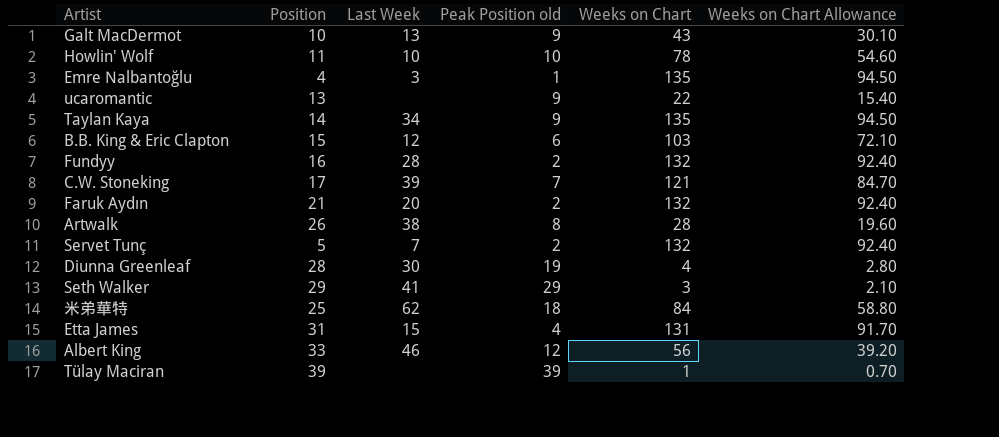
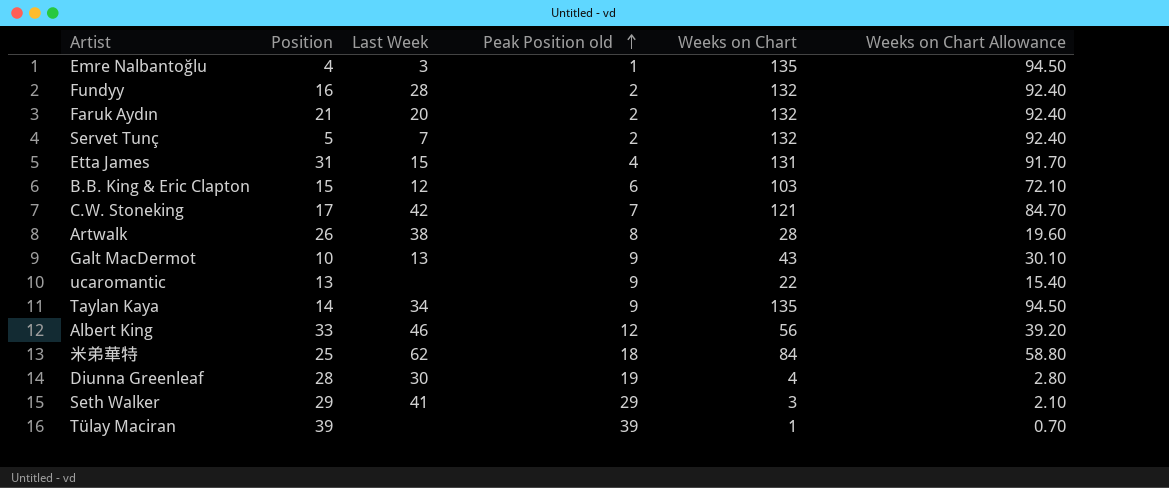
row order: none -> Peak Position old ascending
row Howlin' Wolf: 11 | 10 | 10 | 78 | 54.60 -> none
C.W. Stoneking | Last Week: 39 -> 42

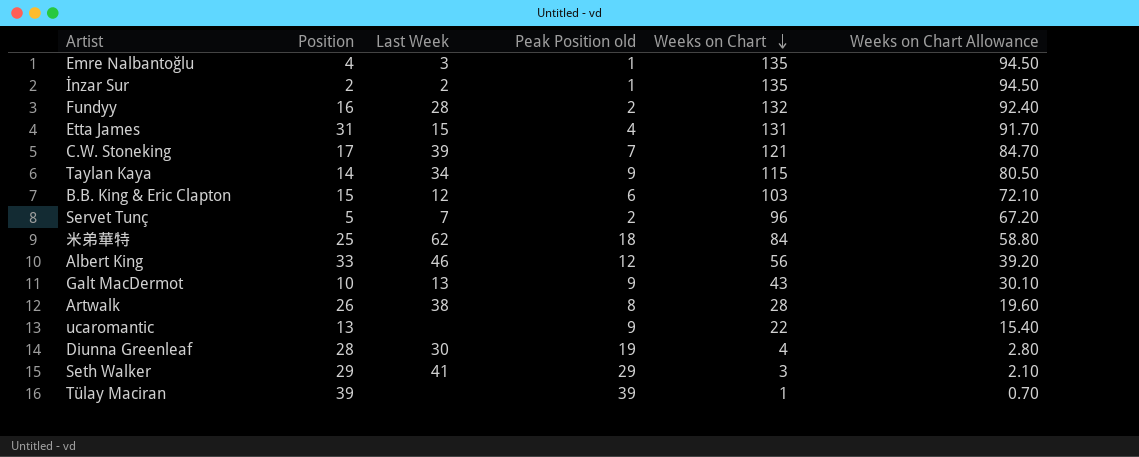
row order: Peak Position old ascending -> Weeks on Chart descending
row Faruk Aydın: 21 | 20 | 2 | 132 | 92.40 -> none
row İnzar Sur: none -> 2 | 2 | 1 | 135 | 94.50
C.W. Stoneking | Last Week: 42 -> 39
Taylan Kaya | Weeks on Chart: 135 -> 115
Taylan Kaya | Weeks on Chart Allowance: 94.50 -> 80.50
Servet Tunç | Weeks on Chart: 132 -> 96
Servet Tunç | Weeks on Chart Allowance: 92.40 -> 67.20

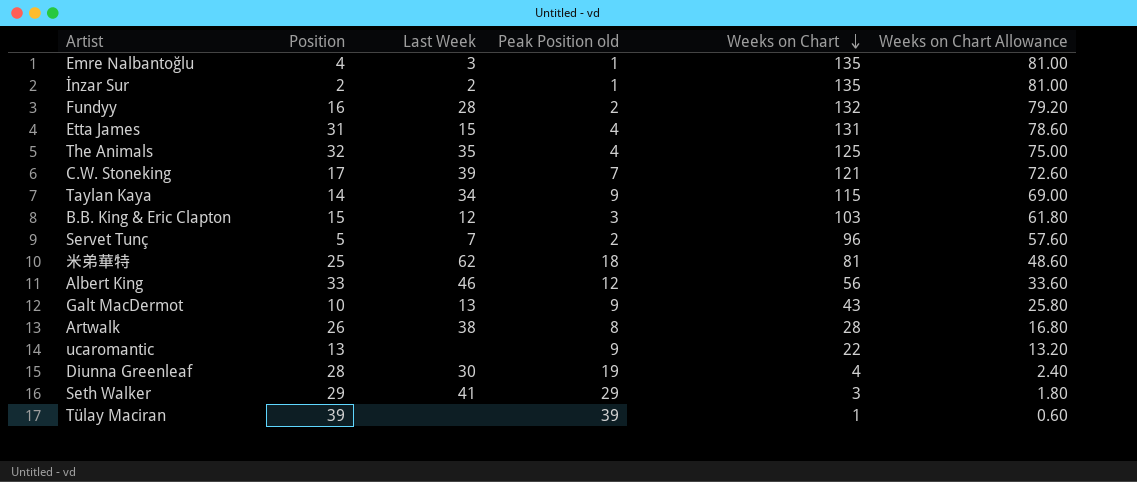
column Weeks on Chart Allowance | formula: [Weeks on Chart] * 0.7 -> [Weeks on Chart] * 0.6
row The Animals: none -> 32 | 35 | 4 | 125 | 75.00
B.B. King & Eric Clapton | Peak Position old: 6 -> 3
米弟華特 | Weeks on Chart: 84 -> 81

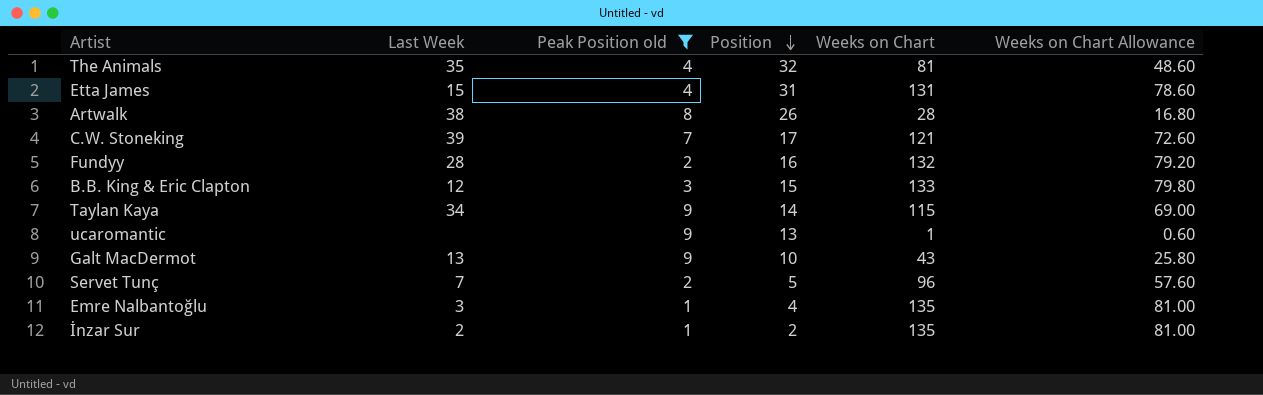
filter: none -> Peak Position old <= 9
row order: Weeks on Chart descending -> Position descending
column Position | position: 2 -> 4
The Animals | Weeks on Chart: 125 -> 81
The Animals | Weeks on Chart Allowance: 75.00 -> 48.60
B.B. King & Eric Clapton | Weeks on Chart: 103 -> 133
B.B. King & Eric Clapton | Weeks on Chart Allowance: 61.80 -> 79.80
ucaromantic | Weeks on Chart: 22 -> 1
ucaromantic | Weeks on Chart Allowance: 13.20 -> 0.60

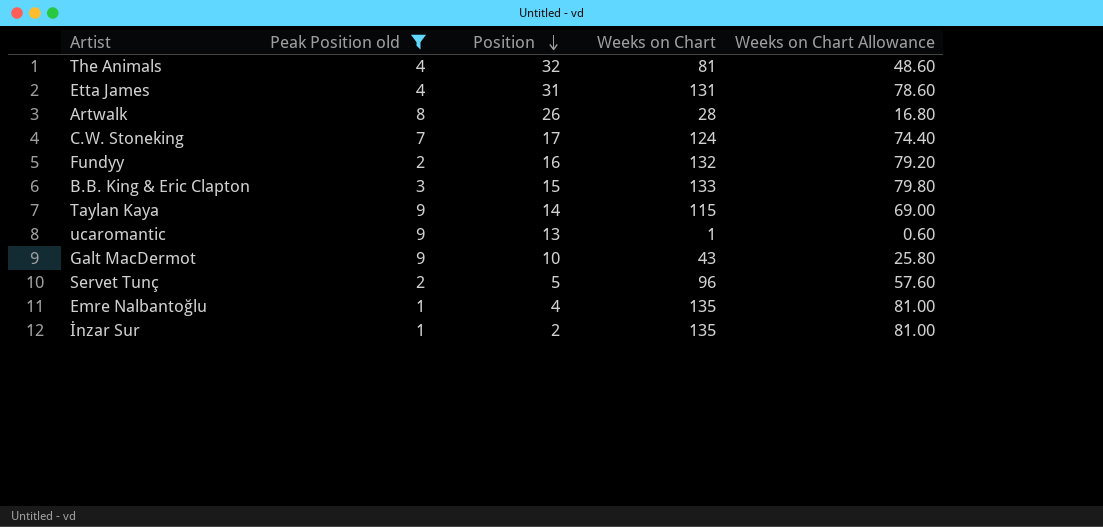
column Last Week | position: 2 -> none
C.W. Stoneking | Weeks on Chart: 121 -> 124
C.W. Stoneking | Weeks on Chart Allowance: 72.60 -> 74.40

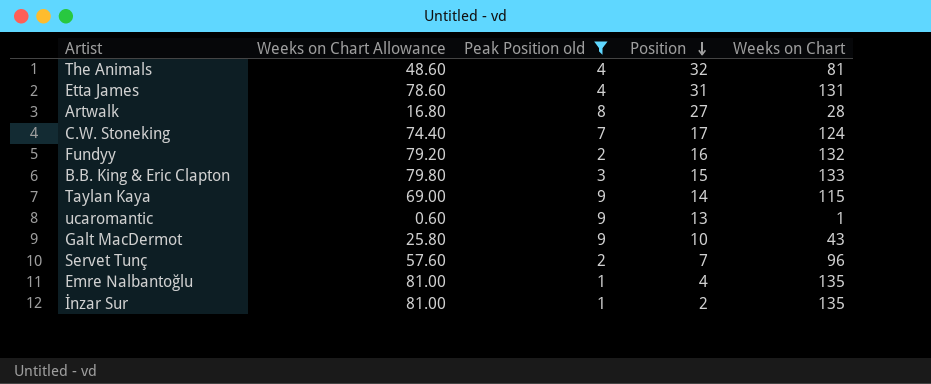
column Weeks on Chart Allowance | position: 5 -> 2
Artwalk | Position: 26 -> 27
Servet Tunç | Position: 5 -> 7

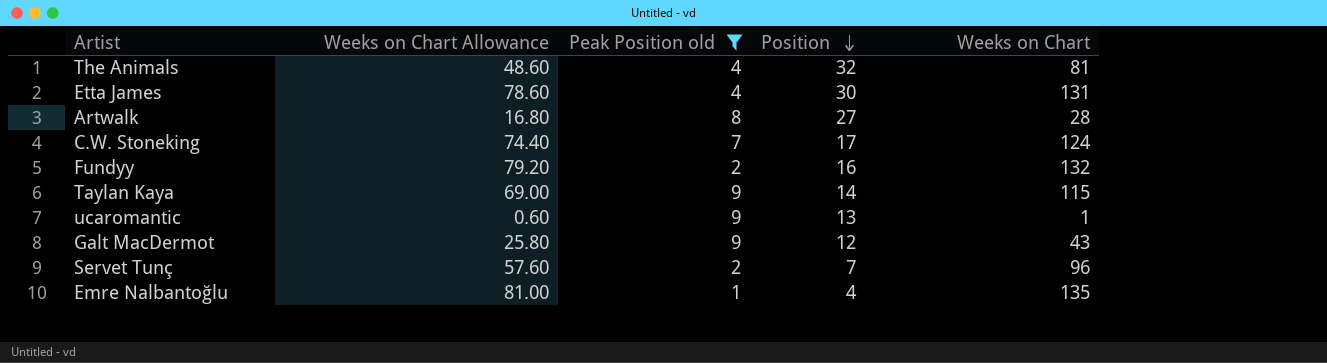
row B.B. King & Eric Clapton: 79.80 | 3 | 15 | 133 -> none
row İnzar Sur: 81.00 | 1 | 2 | 135 -> none
Etta James | Position: 31 -> 30
Galt MacDermot | Position: 10 -> 12

